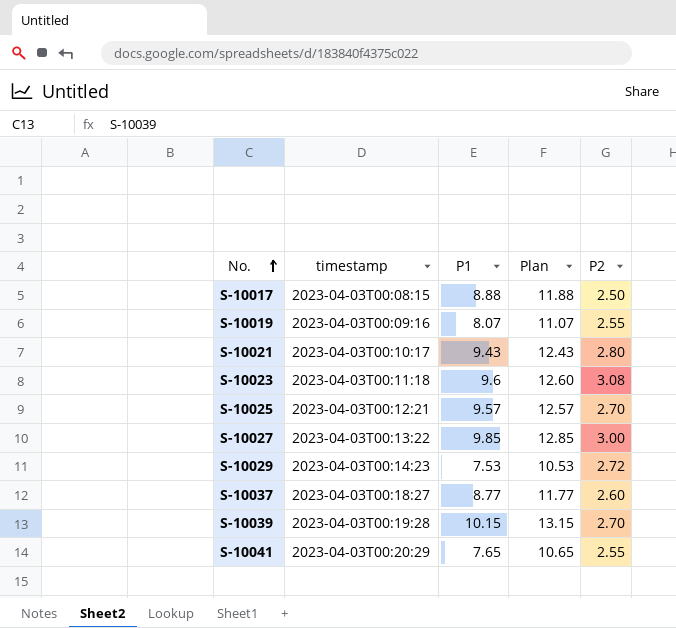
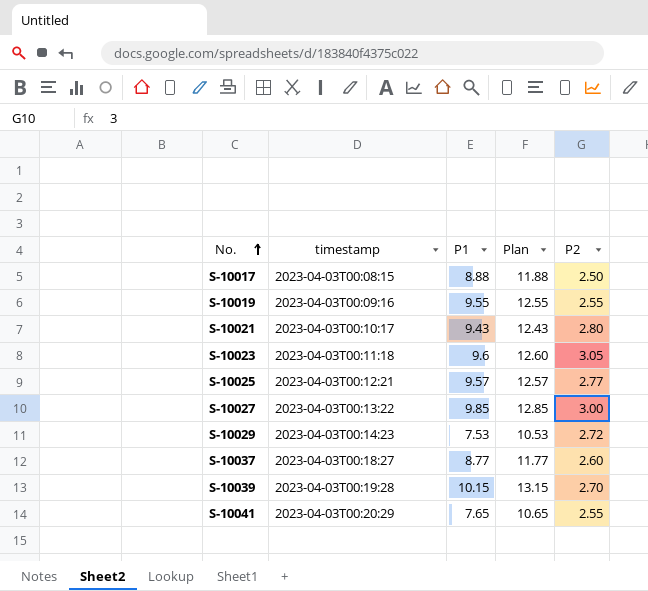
S-10019 | P1: 8.07 -> 9.55
S-10019 | Plan: 11.07 -> 12.55
S-10023 | P2: 3.08 -> 3.05
S-10025 | P2: 2.70 -> 2.77

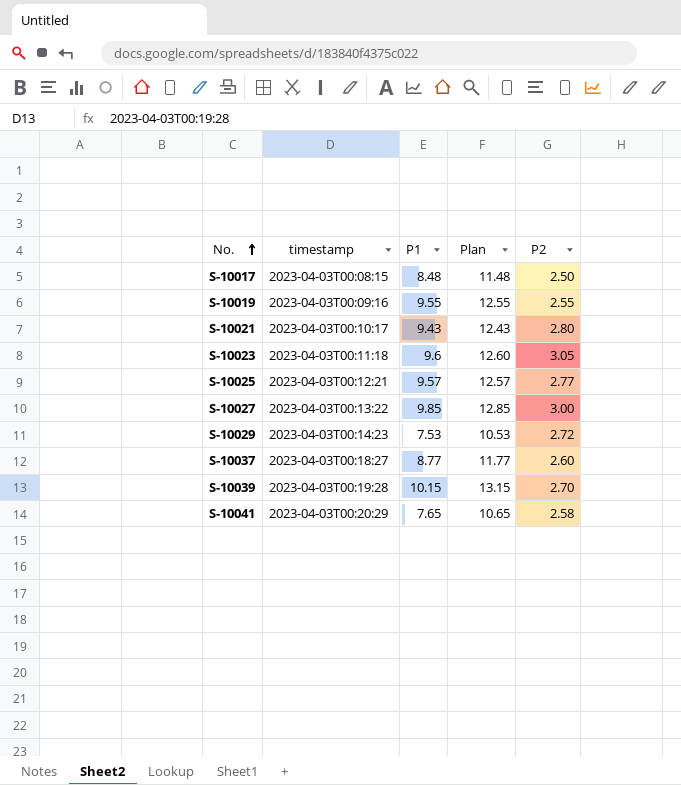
S-10017 | P1: 8.88 -> 8.48
S-10017 | Plan: 11.88 -> 11.48
S-10041 | P2: 2.55 -> 2.58

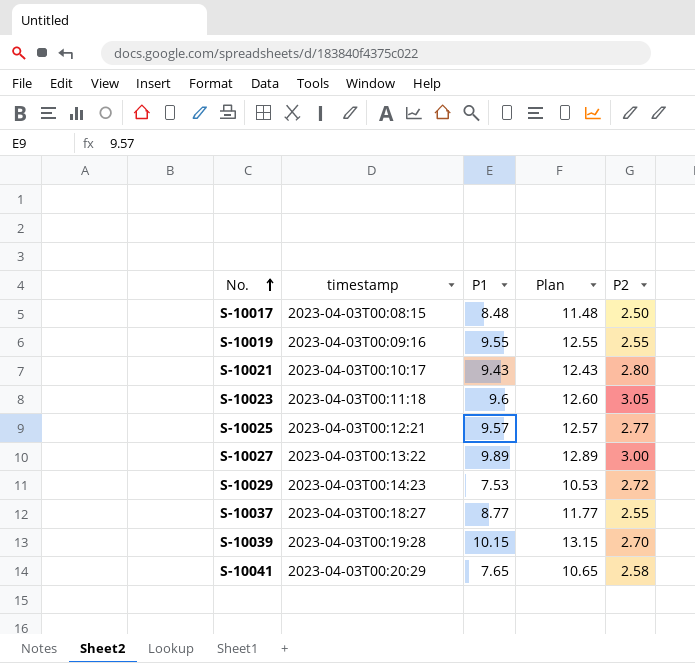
S-10027 | P1: 9.85 -> 9.89
S-10027 | Plan: 12.85 -> 12.89
S-10037 | P2: 2.60 -> 2.55

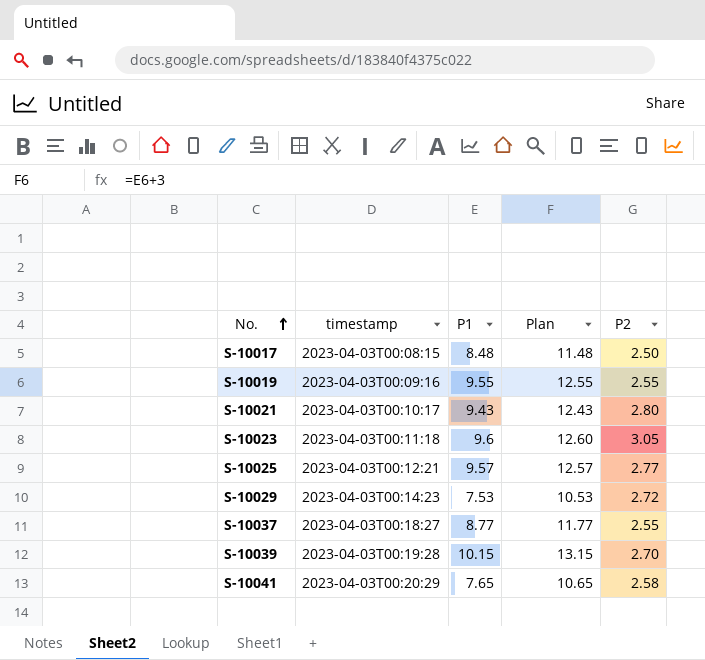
row S-10027: 2023-04-03T00:13:22 | 9.89 | 12.89 | 3.00 -> none

